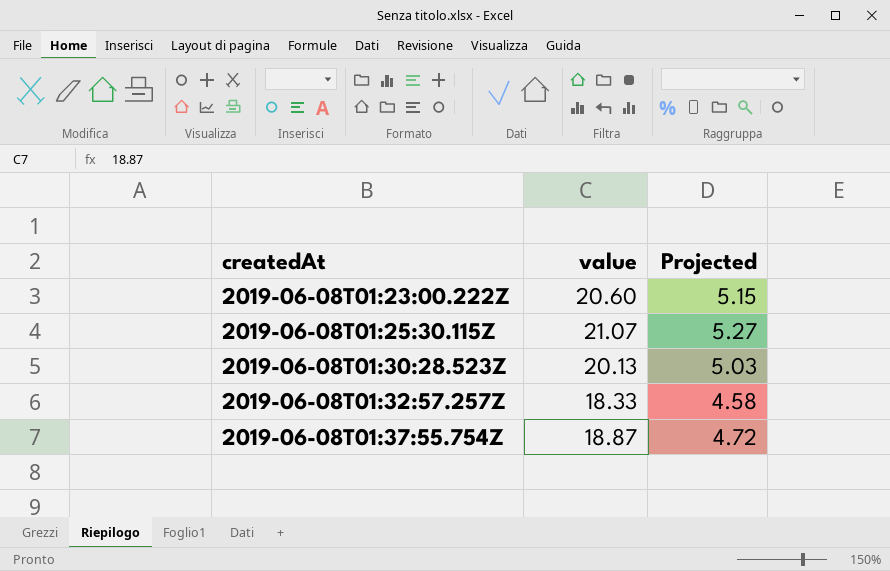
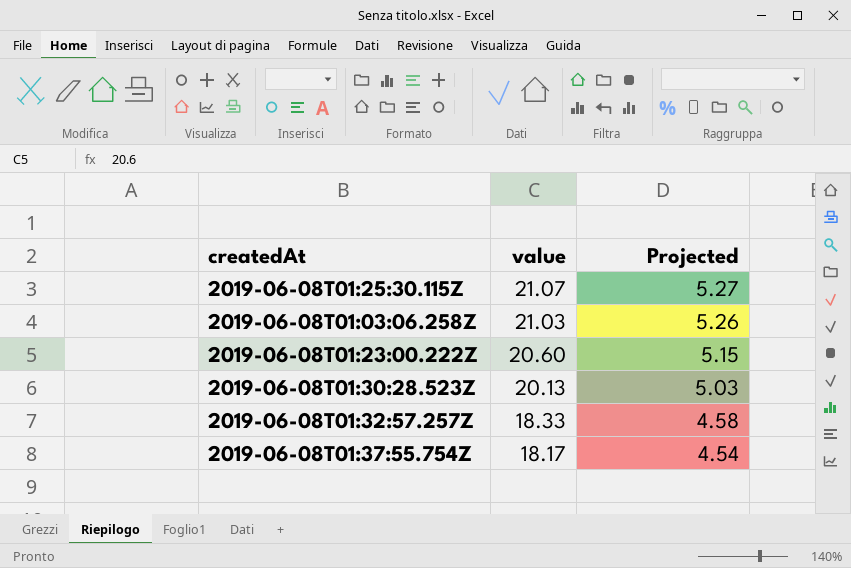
row order: createdAt ascending -> value descending
row 2019-06-08T01:03:06.258Z: none -> 21.03 | 5.26
2019-06-08T01:37:55.754Z | value: 18.87 -> 18.17
2019-06-08T01:37:55.754Z | Projected: 4.72 -> 4.54

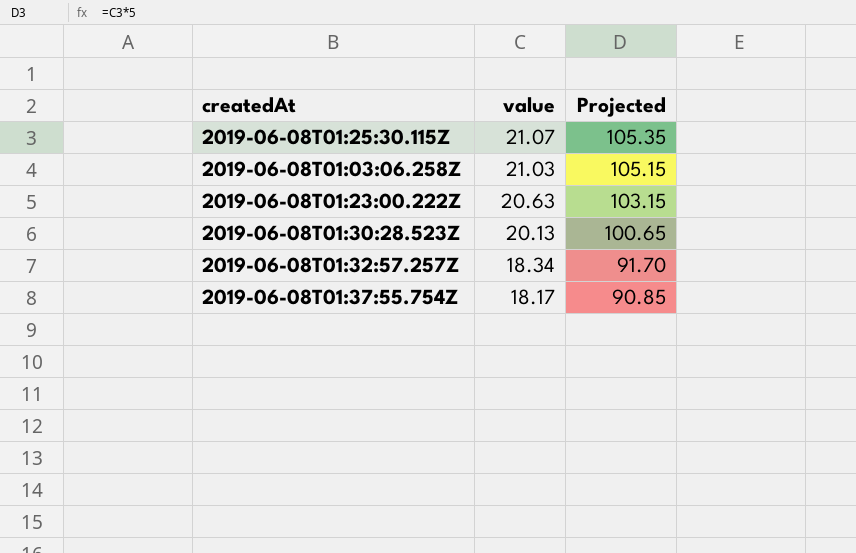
column Projected | formula: [value] * 0.25 -> [value] * 5
2019-06-08T01:23:00.222Z | value: 20.60 -> 20.63
2019-06-08T01:32:57.257Z | value: 18.33 -> 18.34

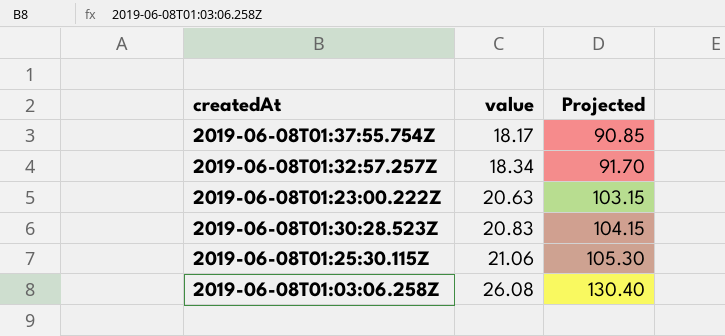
row order: value descending -> value ascending
2019-06-08T01:30:28.523Z | value: 20.13 -> 20.83
2019-06-08T01:30:28.523Z | Projected: 100.65 -> 104.15
2019-06-08T01:25:30.115Z | value: 21.07 -> 21.06
2019-06-08T01:25:30.115Z | Projected: 105.35 -> 105.30
2019-06-08T01:03:06.258Z | value: 21.03 -> 26.08
2019-06-08T01:03:06.258Z | Projected: 105.15 -> 130.40

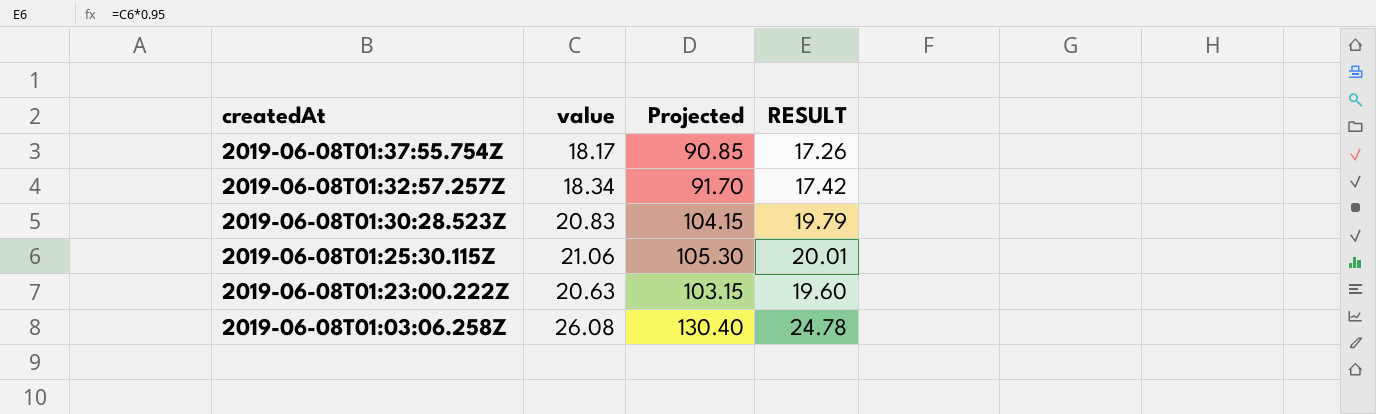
row order: value ascending -> createdAt descending
column RESULT | formula: none -> [value] * 0.95

